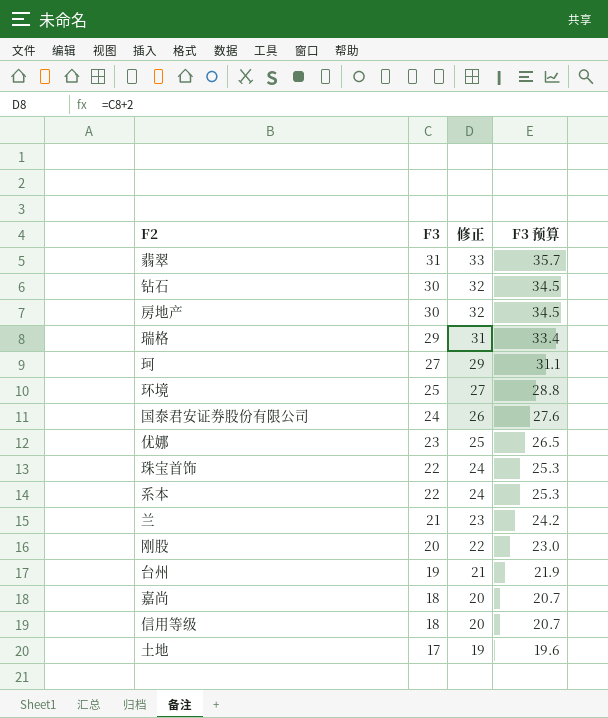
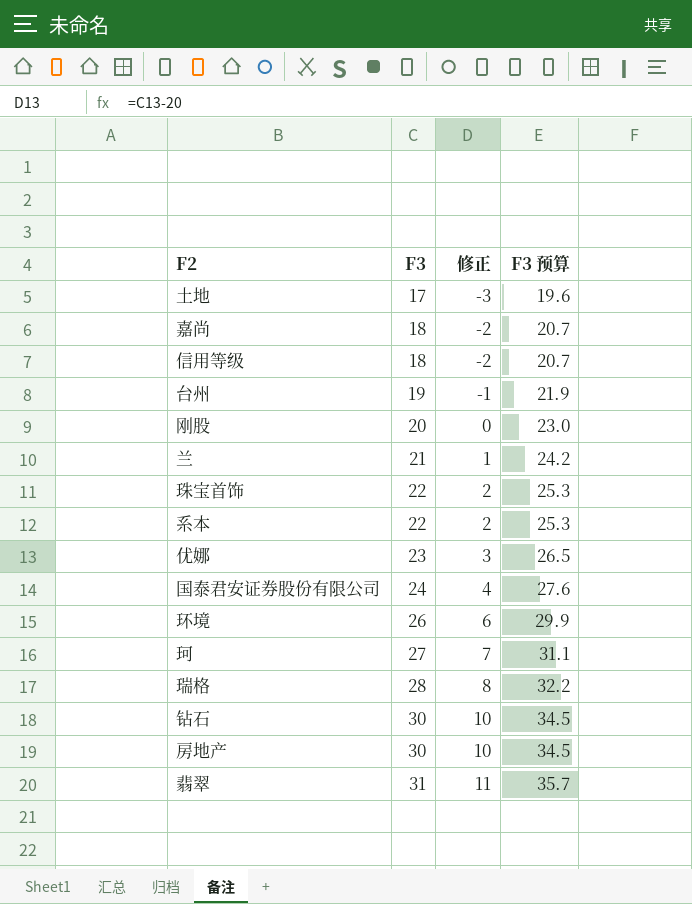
row order: F3 descending -> F3 ascending
column 修正 | formula: [F3] + 2 -> [F3] - 20
环境 | F3: 25 -> 26
环境 | F3 预算: 28.8 -> 29.9
瑞格 | F3: 29 -> 28
瑞格 | F3 预算: 33.4 -> 32.2

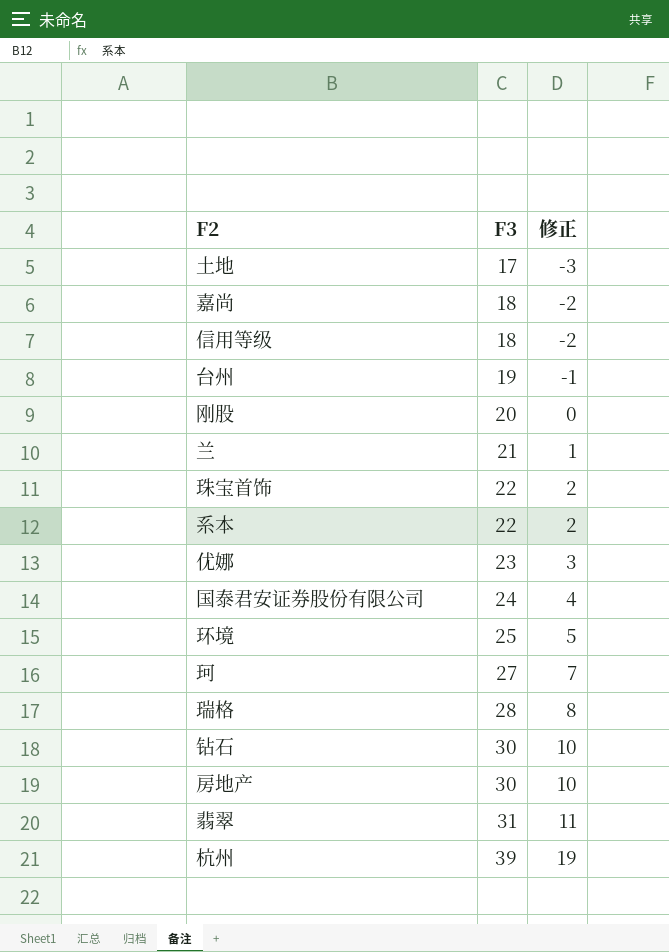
column F3 预算 | formula: [F3] * 1.15 -> none
环境 | F3: 26 -> 25
环境 | 修正: 6 -> 5
row 杭州: none -> 39 | 19

